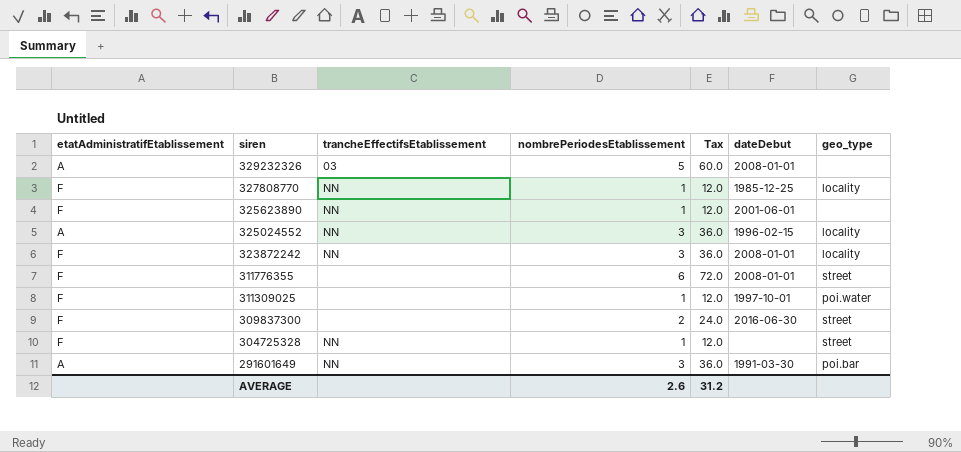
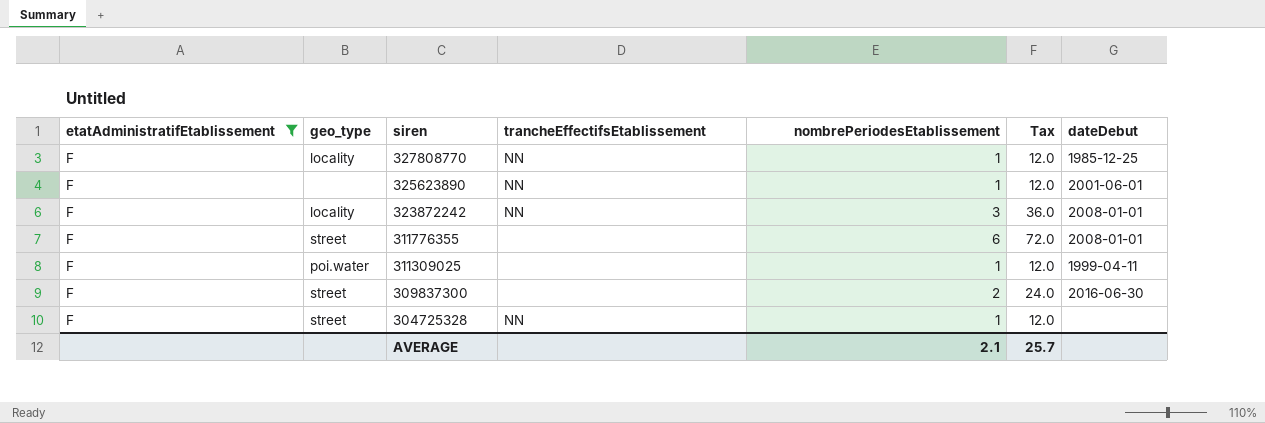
filter: none -> etatAdministratifEtablissement = F
column geo_type | position: 7 -> 2
311309025 | dateDebut: 1997-10-01 -> 1999-04-11
AVERAGE | nombrePeriodesEtablissement: 2.6 -> 2.1
AVERAGE | Tax: 31.2 -> 25.7

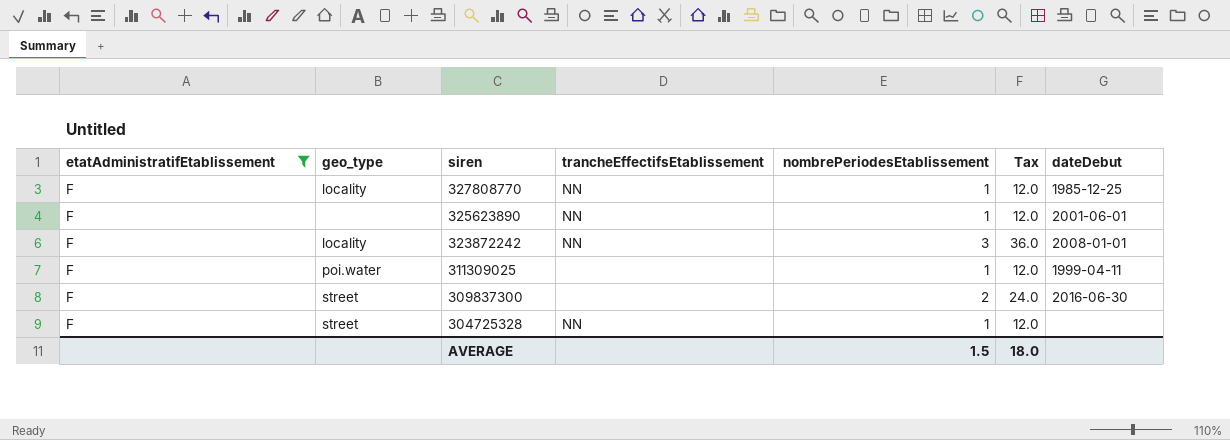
row 311776355: F | street | none | 6 | 72.0 | 2008-01-01 -> none
AVERAGE | nombrePeriodesEtablissement: 2.1 -> 1.5
AVERAGE | Tax: 25.7 -> 18.0

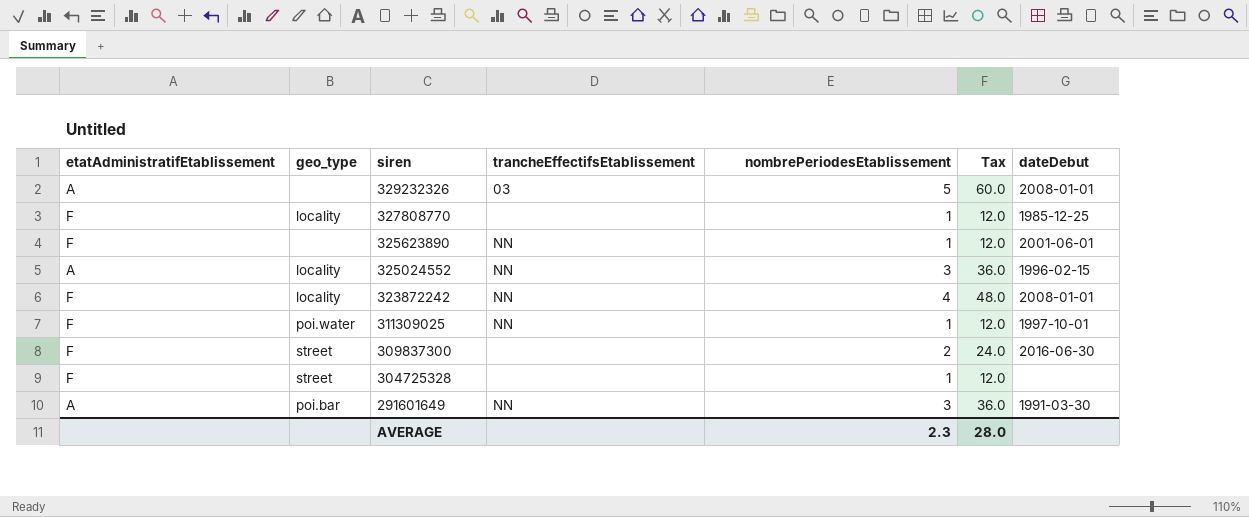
filter: etatAdministratifEtablissement = F -> none
327808770 | trancheEffectifsEtablissement: NN -> none
323872242 | nombrePeriodesEtablissement: 3 -> 4
323872242 | Tax: 36.0 -> 48.0
311309025 | trancheEffectifsEtablissement: none -> NN
311309025 | dateDebut: 1999-04-11 -> 1997-10-01
304725328 | trancheEffectifsEtablissement: NN -> none
AVERAGE | nombrePeriodesEtablissement: 1.5 -> 2.3
AVERAGE | Tax: 18.0 -> 28.0

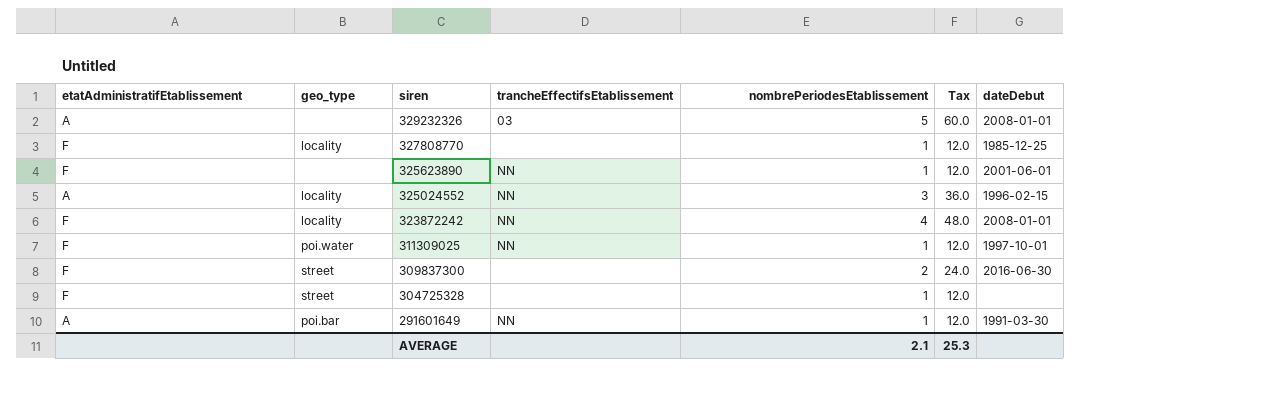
291601649 | nombrePeriodesEtablissement: 3 -> 1
291601649 | Tax: 36.0 -> 12.0
AVERAGE | nombrePeriodesEtablissement: 2.3 -> 2.1
AVERAGE | Tax: 28.0 -> 25.3

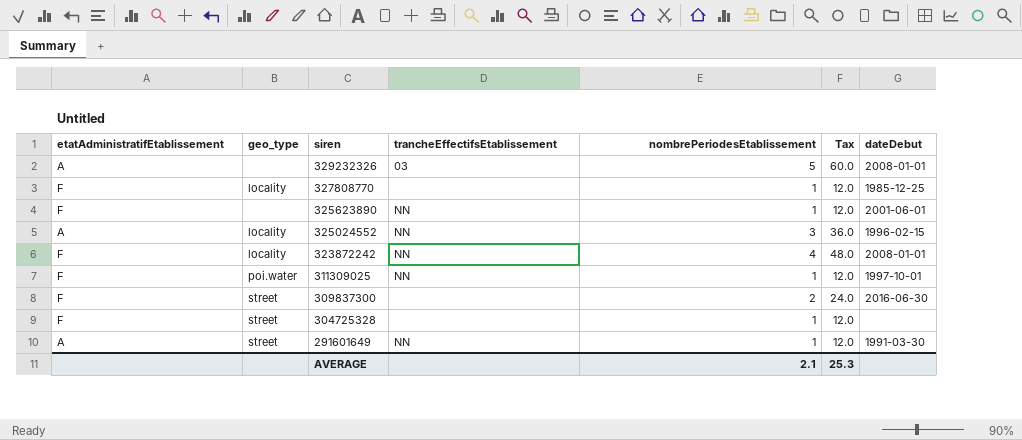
291601649 | geo_type: poi.bar -> street

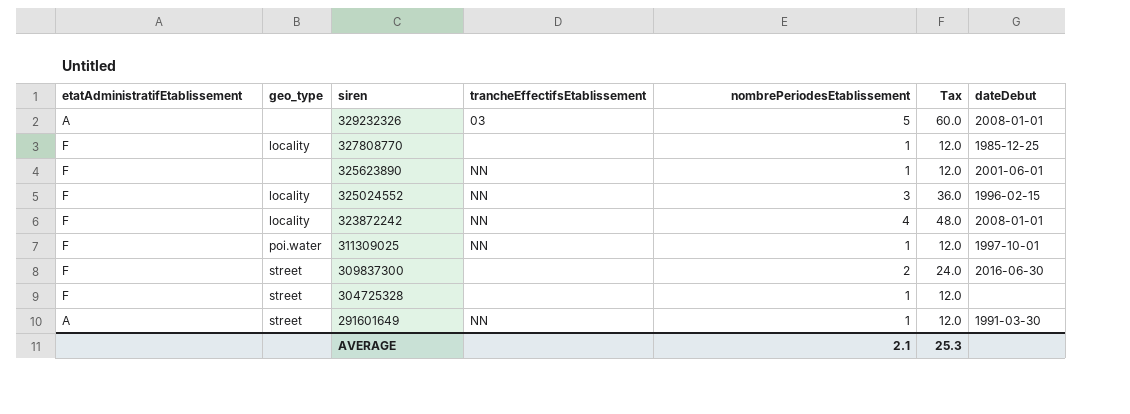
325024552 | etatAdministratifEtablissement: A -> F

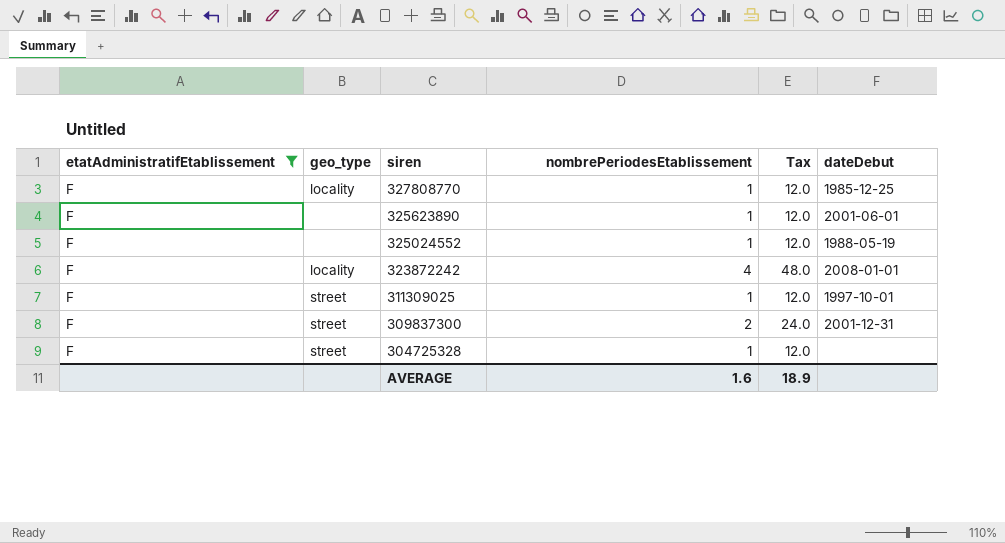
filter: none -> etatAdministratifEtablissement = F
column trancheEffectifsEtablissement | position: 4 -> none
325024552 | geo_type: locality -> none
325024552 | nombrePeriodesEtablissement: 3 -> 1
325024552 | Tax: 36.0 -> 12.0
325024552 | dateDebut: 1996-02-15 -> 1988-05-19
311309025 | geo_type: poi.water -> street
309837300 | dateDebut: 2016-06-30 -> 2001-12-31
AVERAGE | nombrePeriodesEtablissement: 2.1 -> 1.6
AVERAGE | Tax: 25.3 -> 18.9

